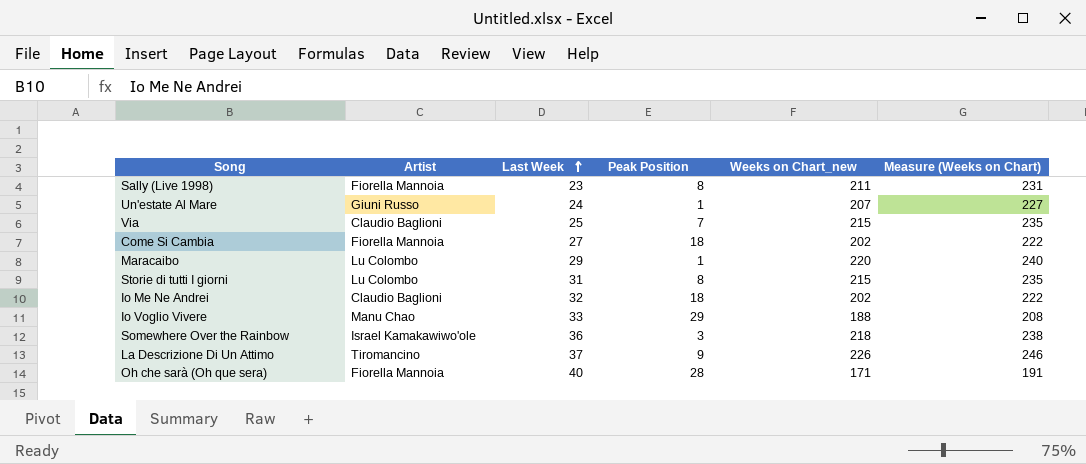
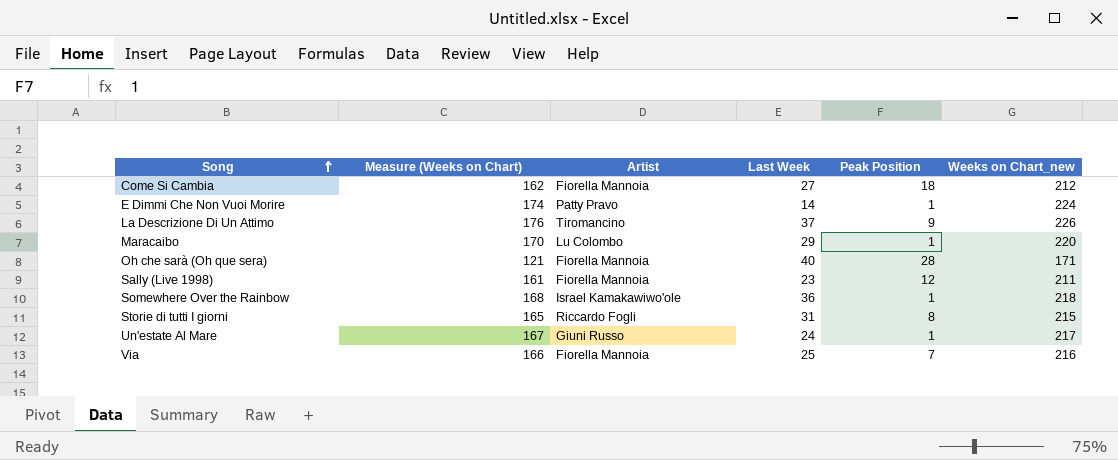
row order: Last Week ascending -> Song ascending
column Measure (Weeks on Chart) | formula: [Weeks on Chart_new] + 20 -> [Weeks on Chart_new] - 50
column Measure (Weeks on Chart) | position: 6 -> 2
row Io Me Ne Andrei: Claudio Baglioni | 32 | 18 | 202 | 222 -> none
row Io Voglio Vivere: Manu Chao | 33 | 29 | 188 | 208 -> none
Come Si Cambia | Weeks on Chart_new: 202 -> 212
row E Dimmi Che Non Vuoi Morire: none -> 174 | Patty Pravo | 14 | 1 | 224
Sally (Live 1998) | Peak Position: 8 -> 12
Somewhere Over the Rainbow | Peak Position: 3 -> 1
Storie di tutti I giorni | Artist: Lu Colombo -> Riccardo Fogli
Un'estate Al Mare | Weeks on Chart_new: 207 -> 217
Via | Artist: Claudio Baglioni -> Fiorella Mannoia
Via | Weeks on Chart_new: 215 -> 216

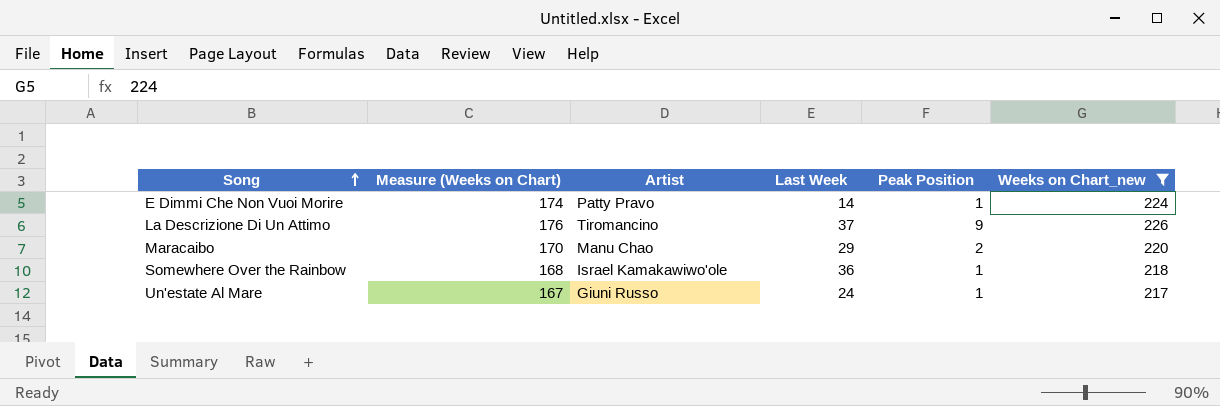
filter: none -> Weeks on Chart_new >= 217
Maracaibo | Artist: Lu Colombo -> Manu Chao
Maracaibo | Peak Position: 1 -> 2

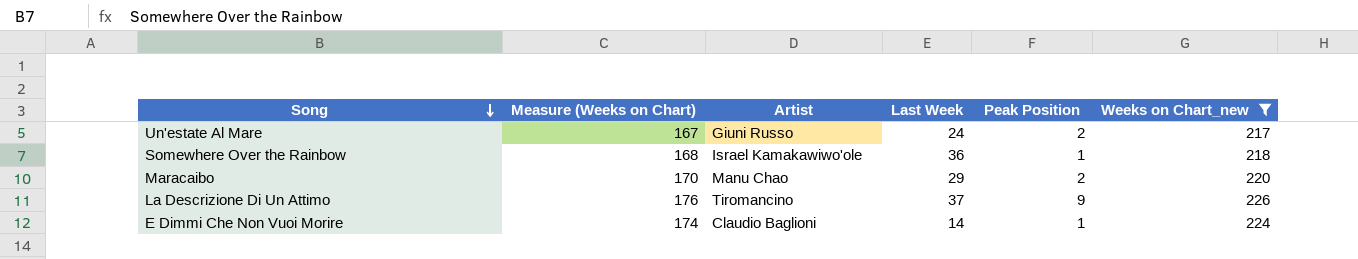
row order: Song ascending -> Song descending
Un'estate Al Mare | Peak Position: 1 -> 2
E Dimmi Che Non Vuoi Morire | Artist: Patty Pravo -> Claudio Baglioni

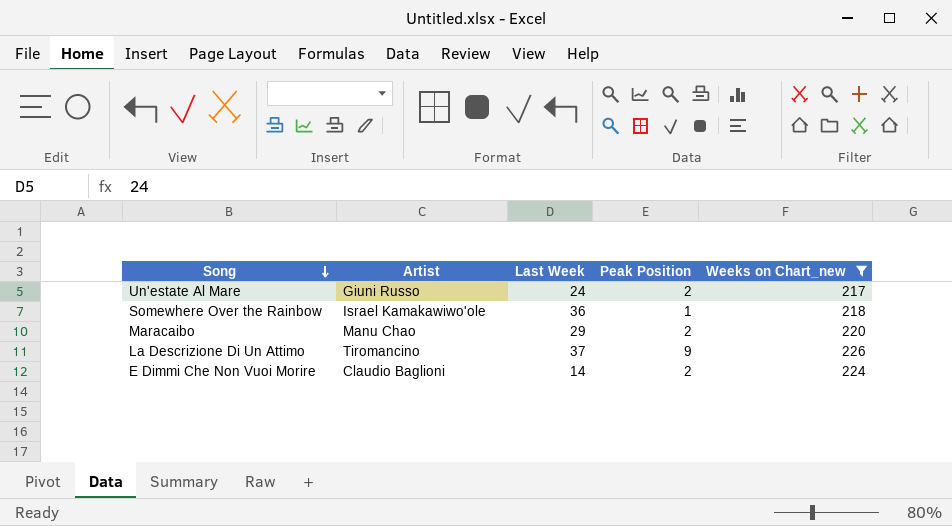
column Measure (Weeks on Chart) | formula: [Weeks on Chart_new] - 50 -> none
E Dimmi Che Non Vuoi Morire | Peak Position: 1 -> 2

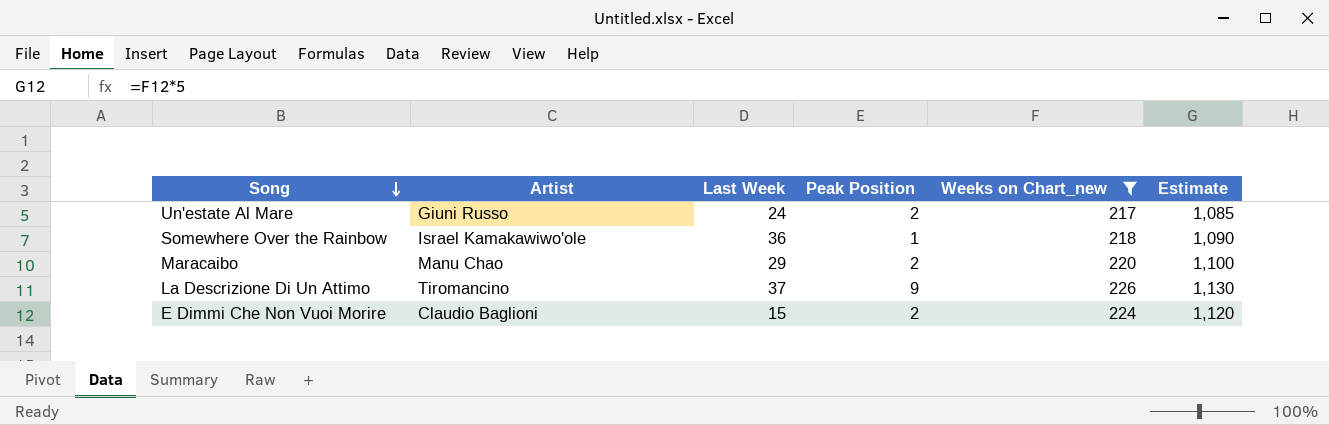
column Estimate | formula: none -> [Weeks on Chart_new] * 5
E Dimmi Che Non Vuoi Morire | Last Week: 14 -> 15

